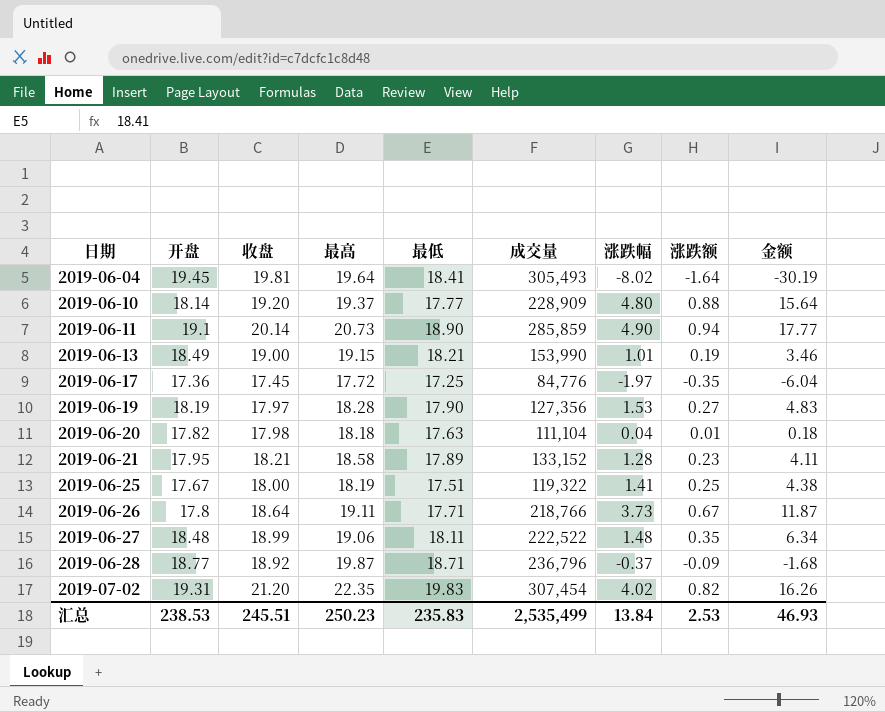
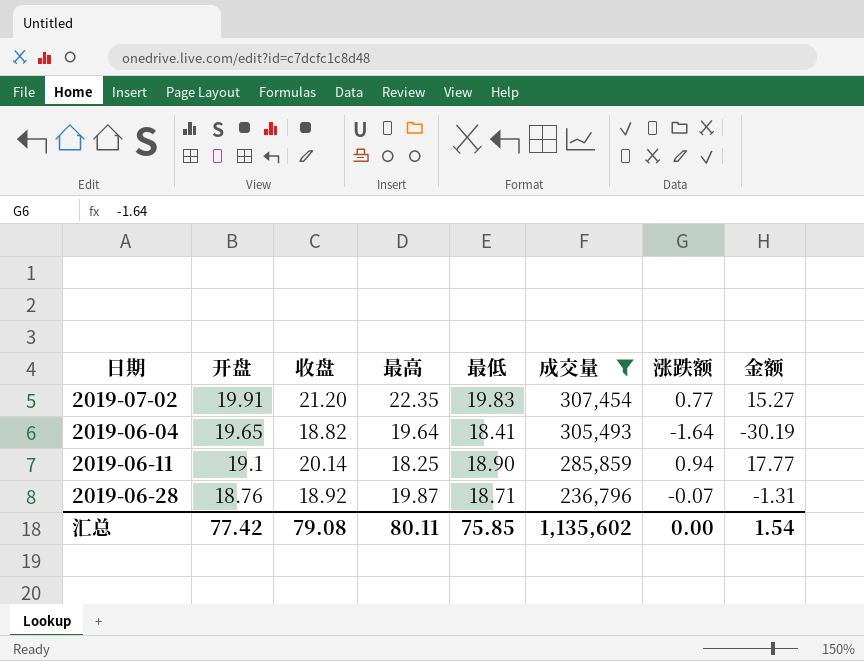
filter: none -> 成交量 >= 236,796
row order: 日期 ascending -> 开盘 descending
column 涨跌幅 | position: 7 -> none
2019-07-02 | 开盘: 19.31 -> 19.91
2019-07-02 | 涨跌额: 0.82 -> 0.77
2019-07-02 | 金额: 16.26 -> 15.27
2019-06-04 | 开盘: 19.45 -> 19.65
2019-06-04 | 收盘: 19.81 -> 18.82
2019-06-11 | 最高: 20.73 -> 18.25
2019-06-28 | 开盘: 18.77 -> 18.76
2019-06-28 | 涨跌额: -0.09 -> -0.07
2019-06-28 | 金额: -1.68 -> -1.31
汇总 | 开盘: 238.53 -> 77.42
汇总 | 收盘: 245.51 -> 79.08
汇总 | 最高: 250.23 -> 80.11
汇总 | 最低: 235.83 -> 75.85
汇总 | 成交量: 2,535,499 -> 1,135,602
汇总 | 涨跌额: 2.53 -> 0.00
汇总 | 金额: 46.93 -> 1.54

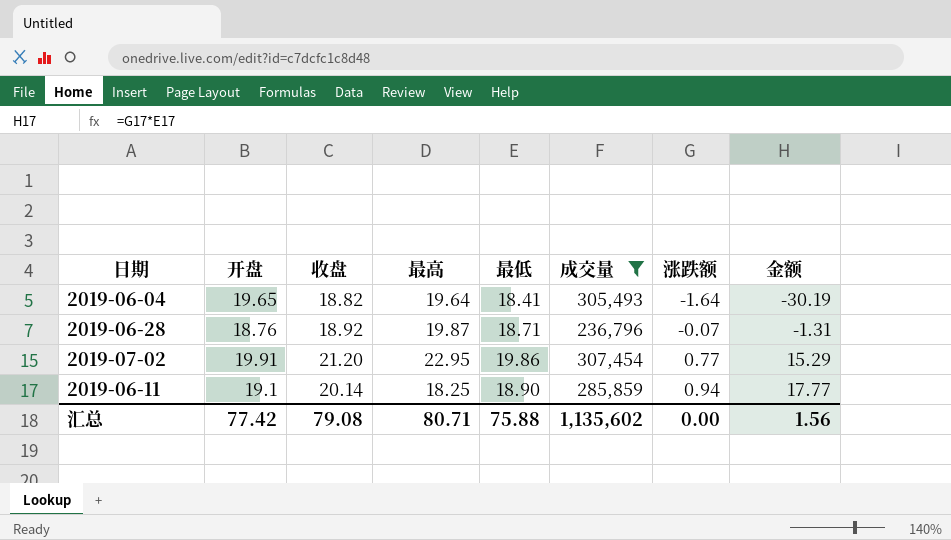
row order: 开盘 descending -> 涨跌额 ascending
2019-07-02 | 最高: 22.35 -> 22.95
2019-07-02 | 最低: 19.83 -> 19.86
2019-07-02 | 金额: 15.27 -> 15.29
汇总 | 最高: 80.11 -> 80.71
汇总 | 最低: 75.85 -> 75.88
汇总 | 金额: 1.54 -> 1.56

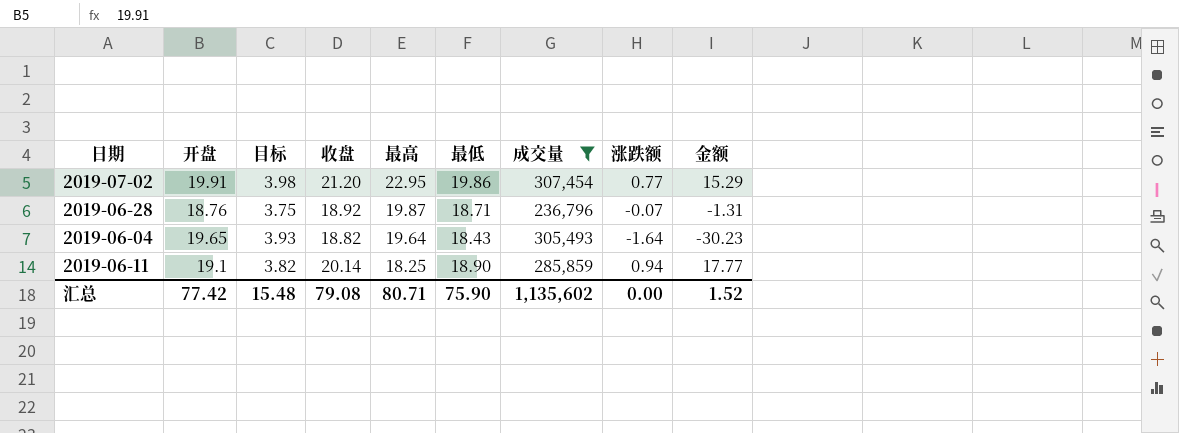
row order: 涨跌额 ascending -> 最高 descending
column 目标 | formula: none -> [开盘] * 0.2
2019-06-04 | 最低: 18.41 -> 18.43
2019-06-04 | 金额: -30.19 -> -30.23
汇总 | 最低: 75.88 -> 75.90
汇总 | 金额: 1.56 -> 1.52

